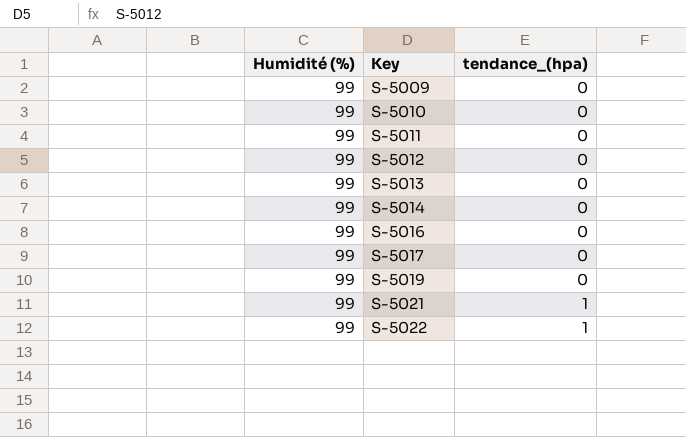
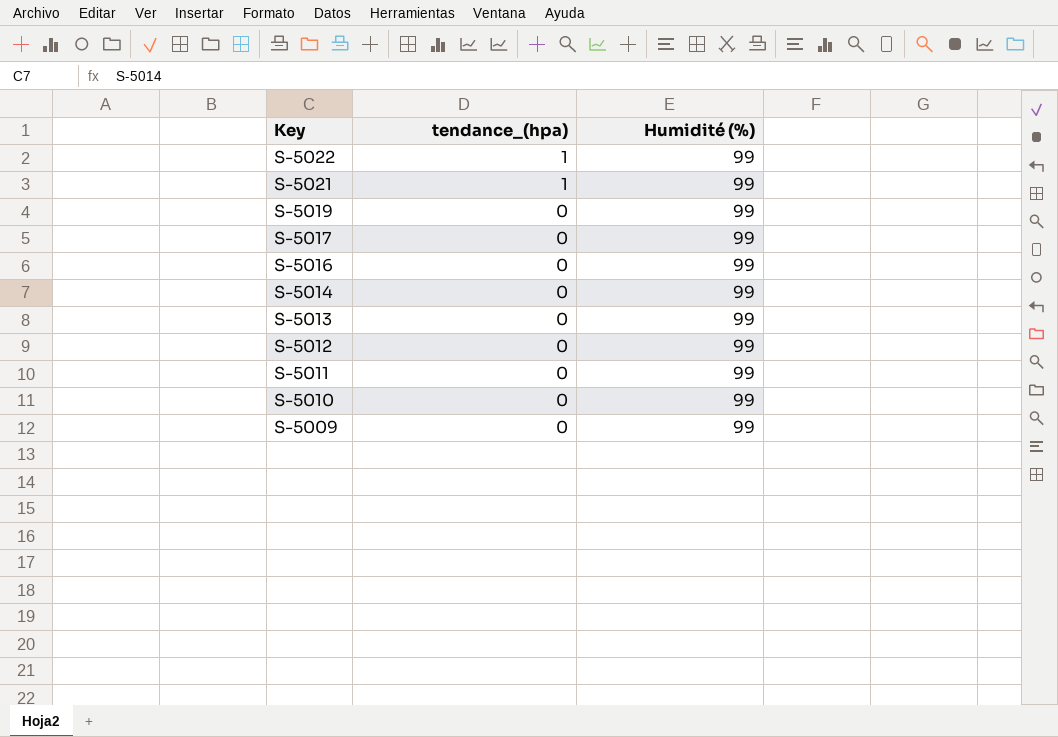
row order: Key ascending -> Key descending
column Humidité (%) | position: 1 -> 3

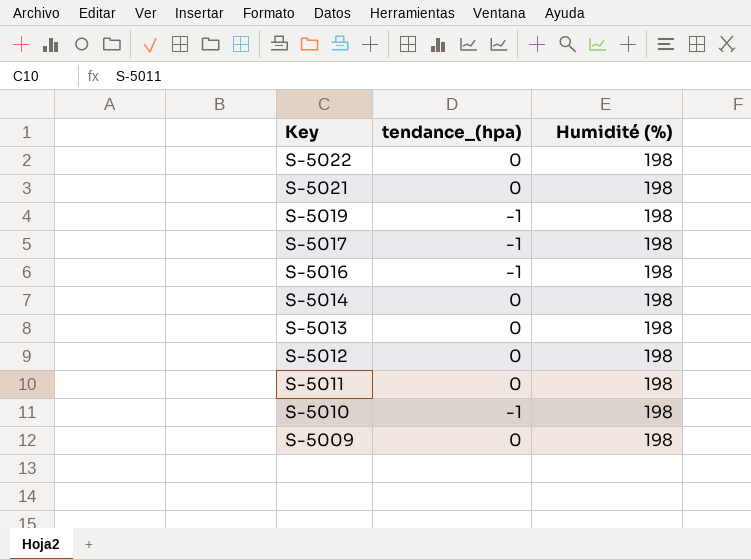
S-5022 | tendance_(hpa): 1 -> 0
S-5022 | Humidité (%): 99 -> 198
S-5021 | tendance_(hpa): 1 -> 0
S-5021 | Humidité (%): 99 -> 198
S-5019 | tendance_(hpa): 0 -> -1
S-5019 | Humidité (%): 99 -> 198
S-5017 | tendance_(hpa): 0 -> -1
S-5017 | Humidité (%): 99 -> 198
S-5016 | tendance_(hpa): 0 -> -1
S-5016 | Humidité (%): 99 -> 198
S-5014 | Humidité (%): 99 -> 198
S-5013 | Humidité (%): 99 -> 198
S-5012 | Humidité (%): 99 -> 198
S-5011 | Humidité (%): 99 -> 198
S-5010 | tendance_(hpa): 0 -> -1
S-5010 | Humidité (%): 99 -> 198
S-5009 | Humidité (%): 99 -> 198

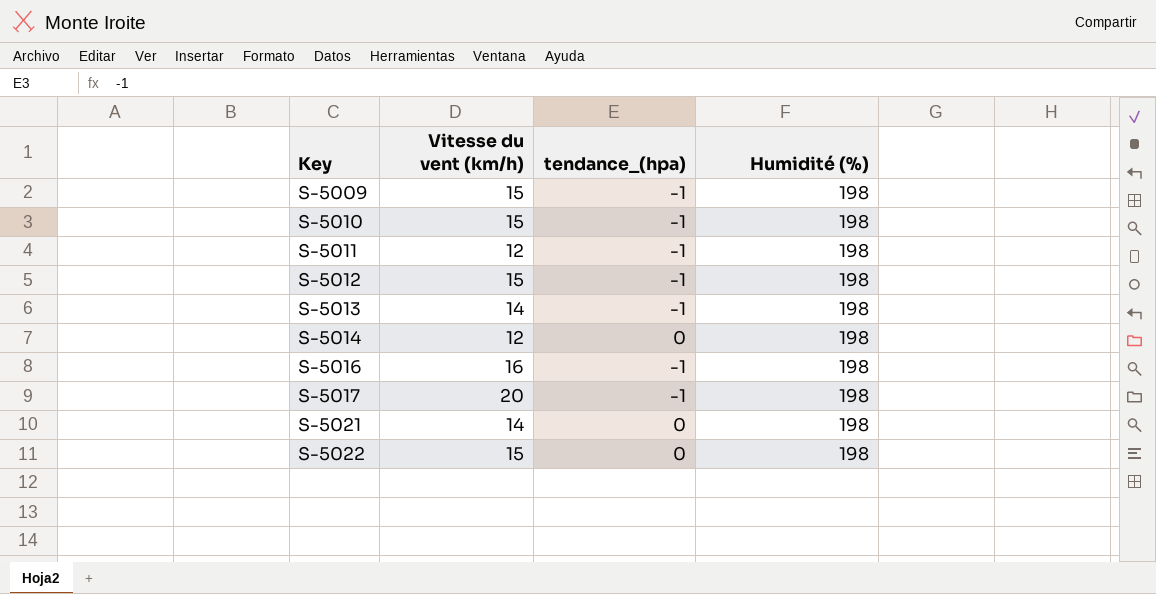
row order: Key descending -> Key ascending
column Vitesse du vent (km/h) | position: none -> 2
row S-5019: -1 | 198 -> none
S-5009 | tendance_(hpa): 0 -> -1
S-5011 | tendance_(hpa): 0 -> -1
S-5012 | tendance_(hpa): 0 -> -1
S-5013 | tendance_(hpa): 0 -> -1

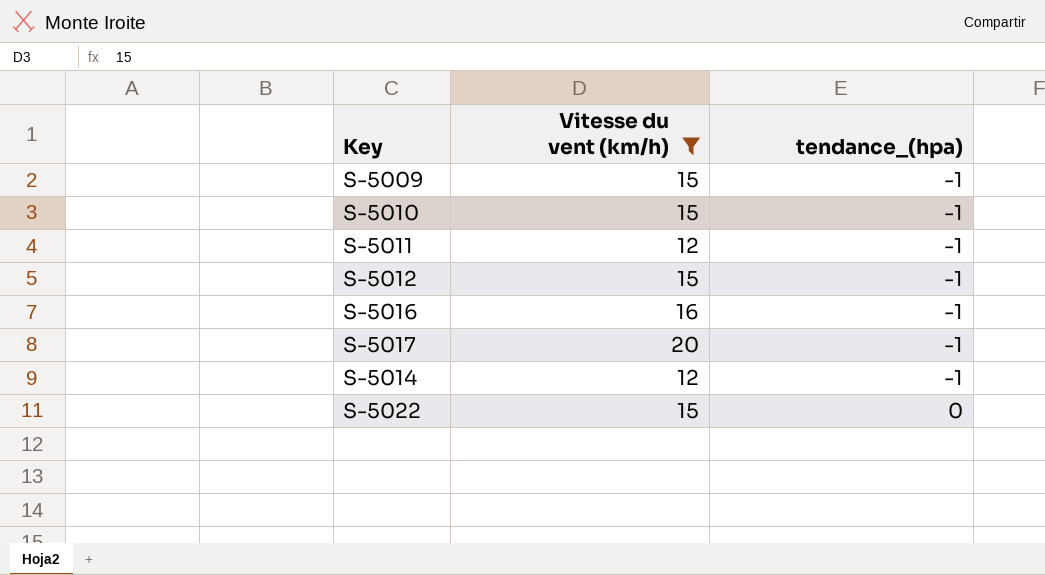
filter: none -> Vitesse du vent (km/h) != 14
row order: Key ascending -> tendance_(hpa) ascending
column Humidité (%) | position: 4 -> none
S-5014 | tendance_(hpa): 0 -> -1

